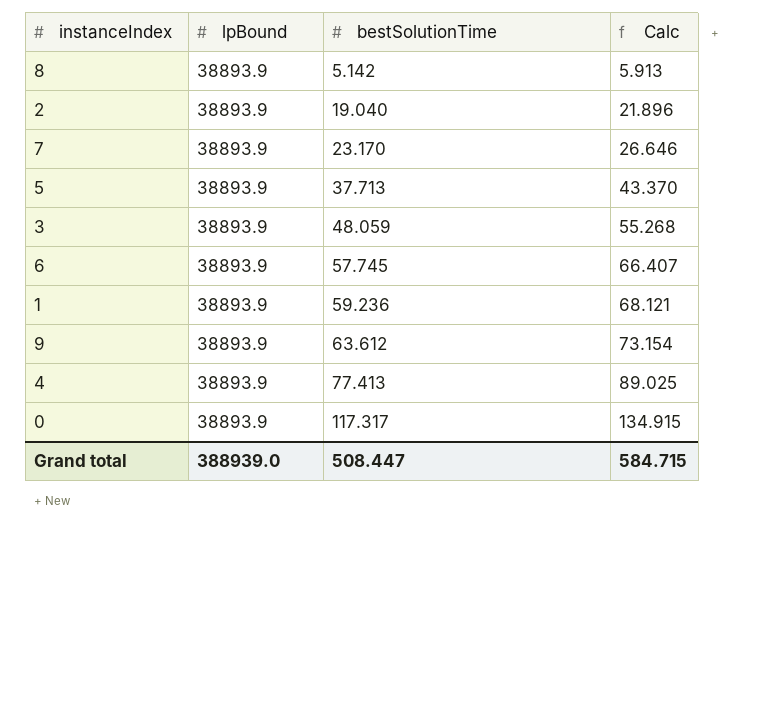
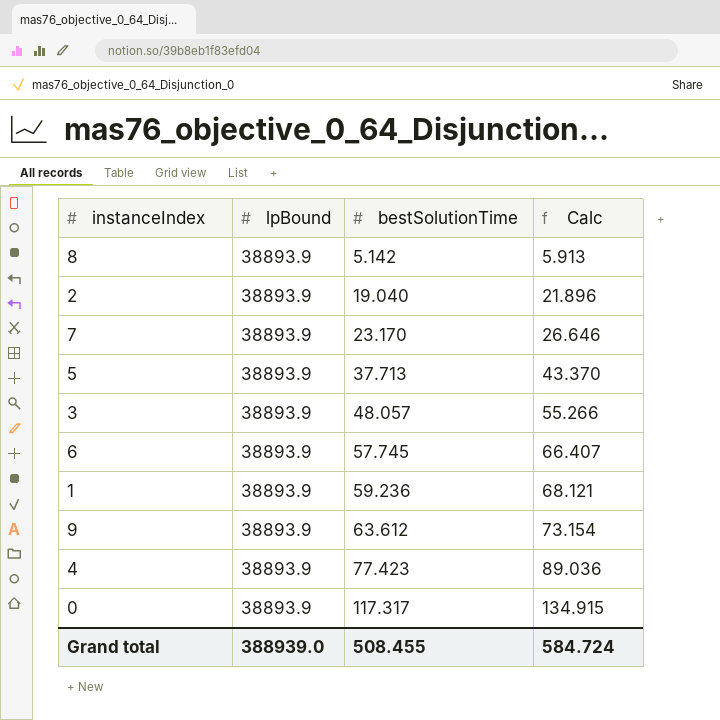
3 | bestSolutionTime: 48.059 -> 48.057
3 | Calc: 55.268 -> 55.266
4 | bestSolutionTime: 77.413 -> 77.423
4 | Calc: 89.025 -> 89.036
Grand total | bestSolutionTime: 508.447 -> 508.455
Grand total | Calc: 584.715 -> 584.724

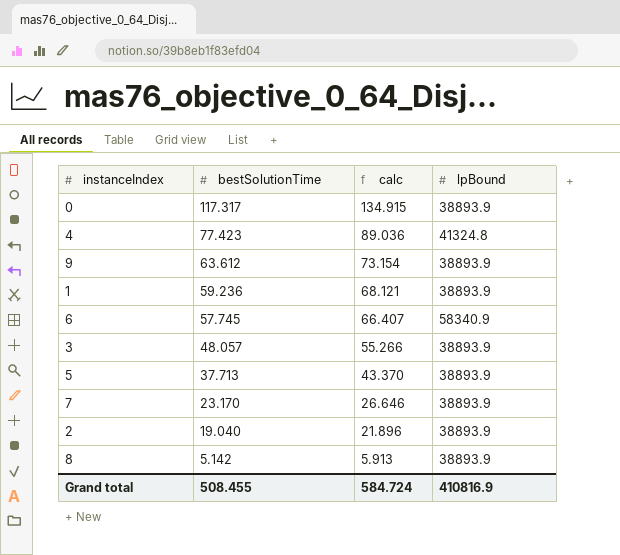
row order: bestSolutionTime ascending -> bestSolutionTime descending
column name: Calc -> calc
column lpBound | position: 2 -> 4
4 | lpBound: 38893.9 -> 41324.8
6 | lpBound: 38893.9 -> 58340.9
Grand total | lpBound: 388939.0 -> 410816.9

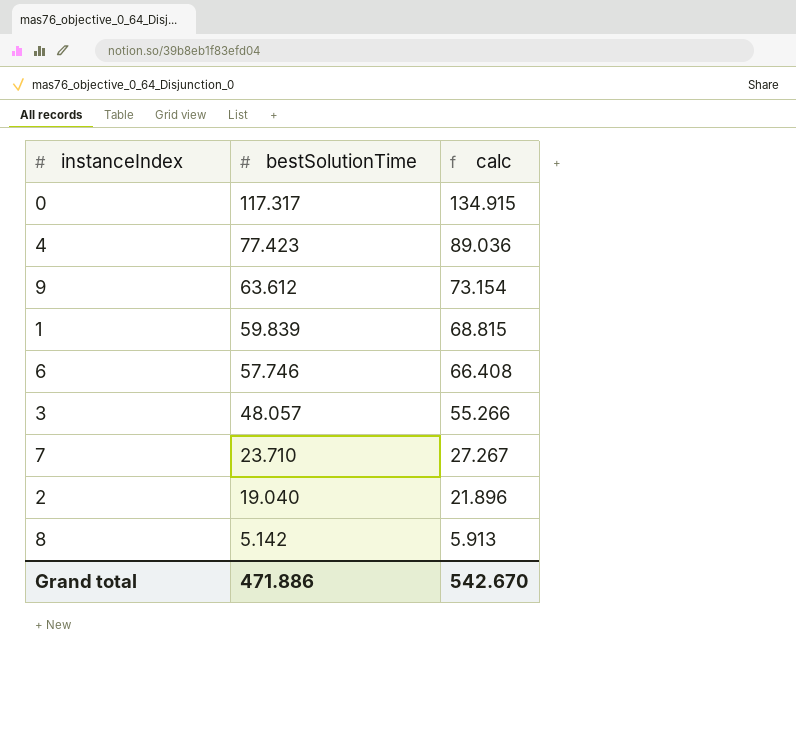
column lpBound | position: 4 -> none
row 5: 37.713 | 43.370 | 38893.9 -> none
1 | bestSolutionTime: 59.236 -> 59.839
1 | calc: 68.121 -> 68.815
6 | bestSolutionTime: 57.745 -> 57.746
6 | calc: 66.407 -> 66.408
7 | bestSolutionTime: 23.170 -> 23.710
7 | calc: 26.646 -> 27.267
Grand total | bestSolutionTime: 508.455 -> 471.886
Grand total | calc: 584.724 -> 542.670

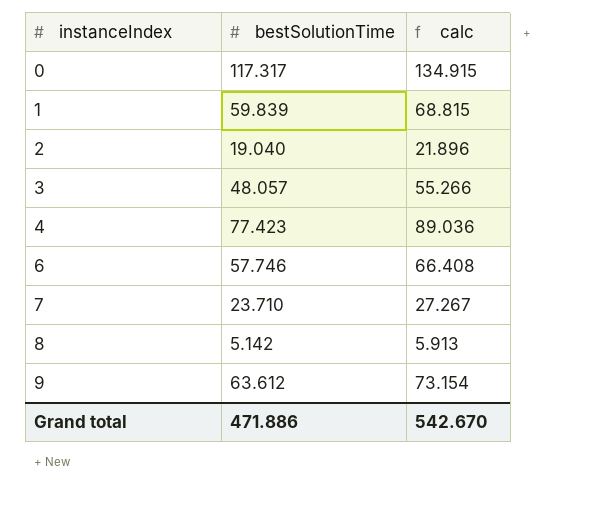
row order: bestSolutionTime descending -> instanceIndex ascending

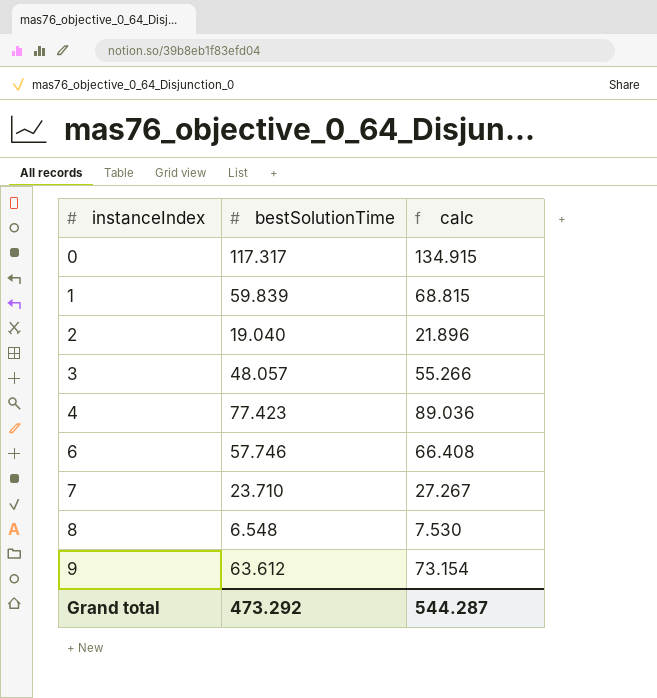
8 | bestSolutionTime: 5.142 -> 6.548
8 | calc: 5.913 -> 7.530
Grand total | bestSolutionTime: 471.886 -> 473.292
Grand total | calc: 542.670 -> 544.287

